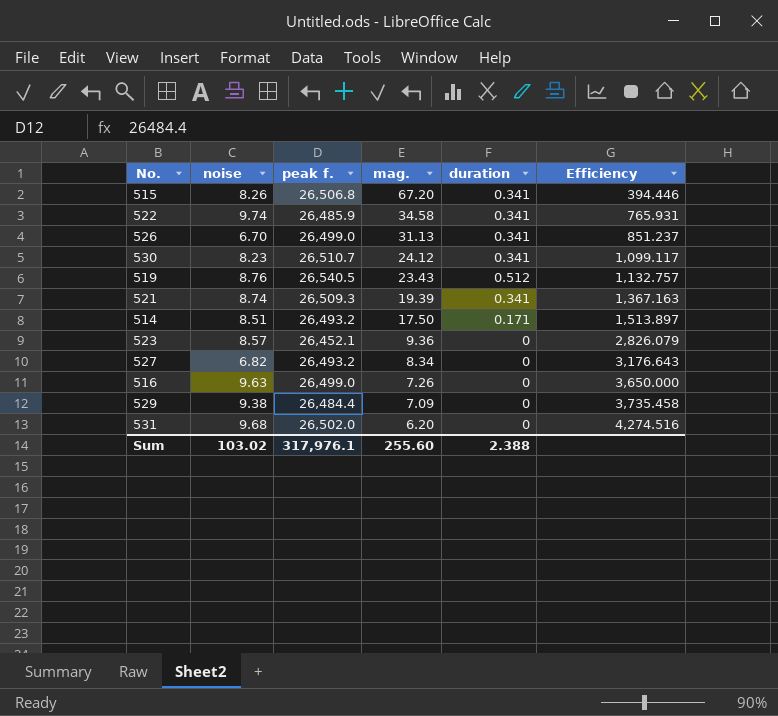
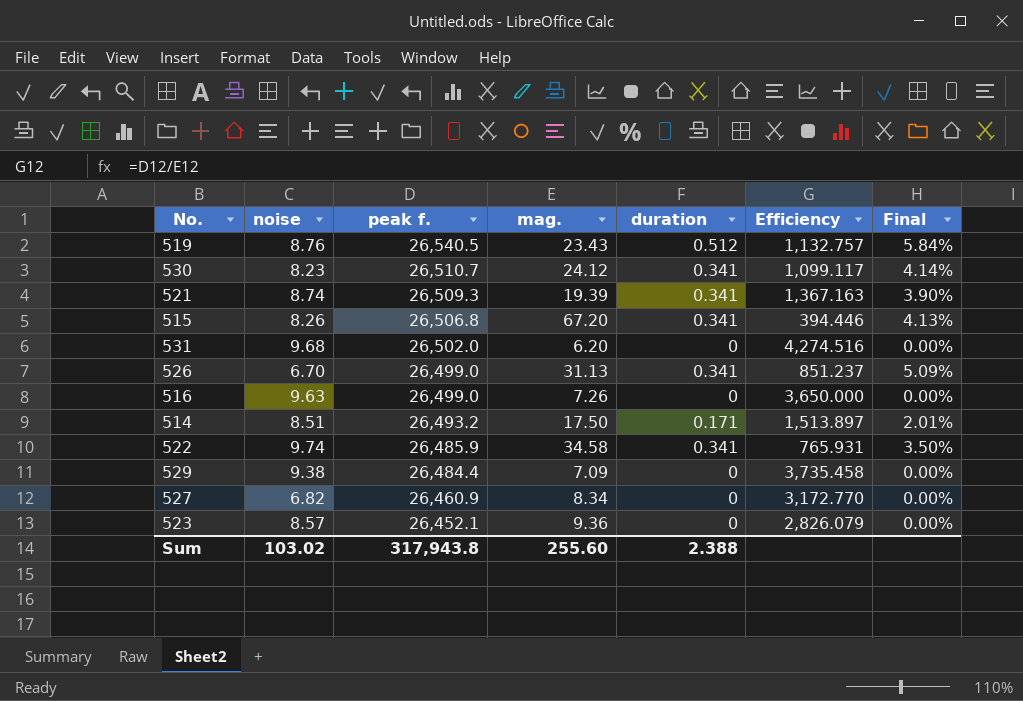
row order: mag. descending -> peak f. descending
column Final | formula: none -> [duration] / [noise]
527 | peak f.: 26,493.2 -> 26,460.9
527 | Efficiency: 3,176.643 -> 3,172.770
Sum | peak f.: 317,976.1 -> 317,943.8

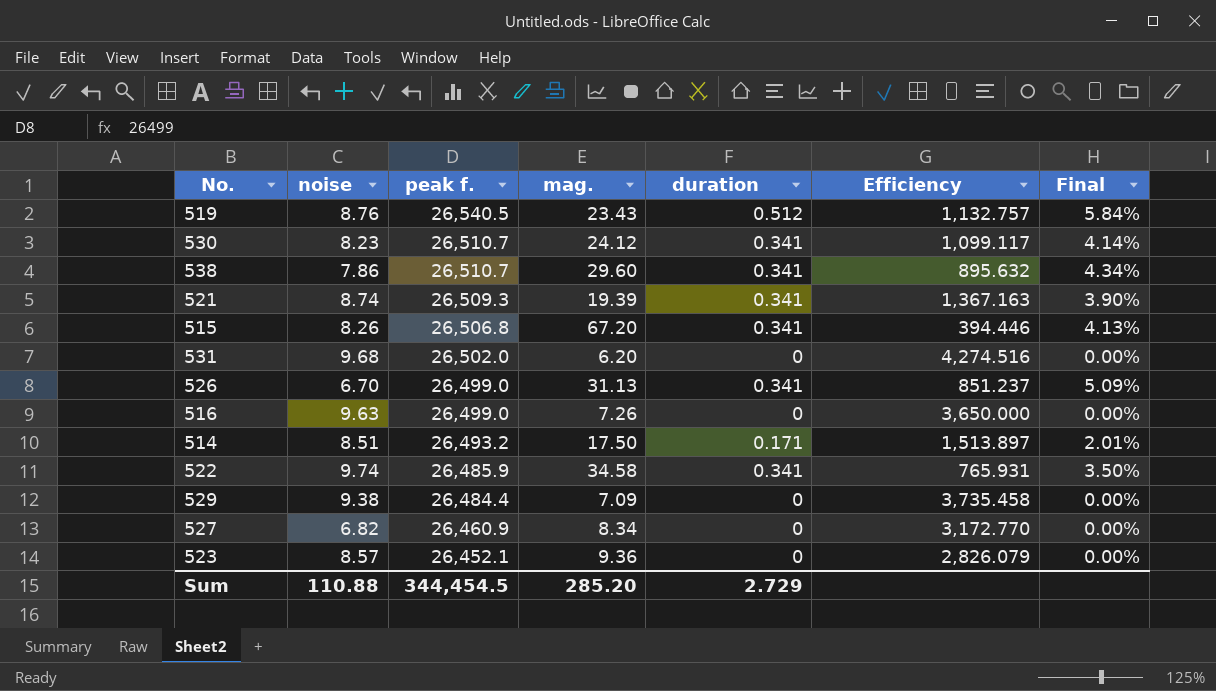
row 538: none -> 7.86 | 26,510.7 | 29.60 | 0.341 | 895.632 | 4.34%
Sum | noise: 103.02 -> 110.88
Sum | peak f.: 317,943.8 -> 344,454.5
Sum | mag.: 255.60 -> 285.20
Sum | duration: 2.388 -> 2.729

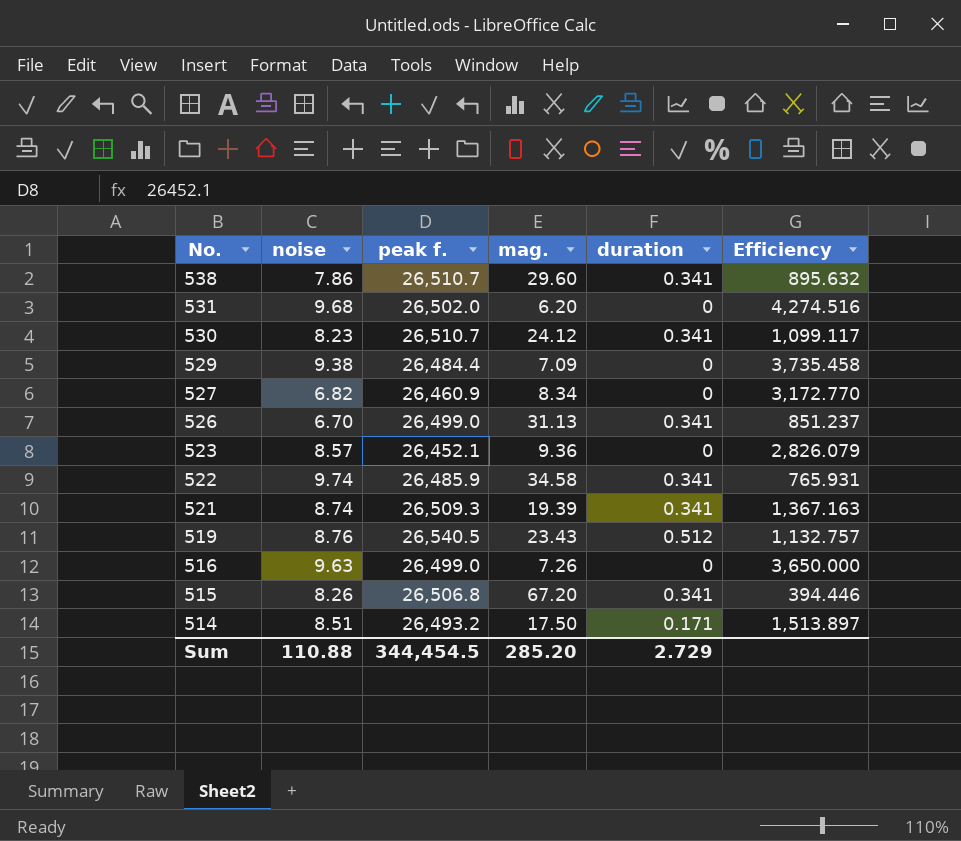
row order: peak f. descending -> No. descending
column Final | formula: [duration] / [noise] -> none

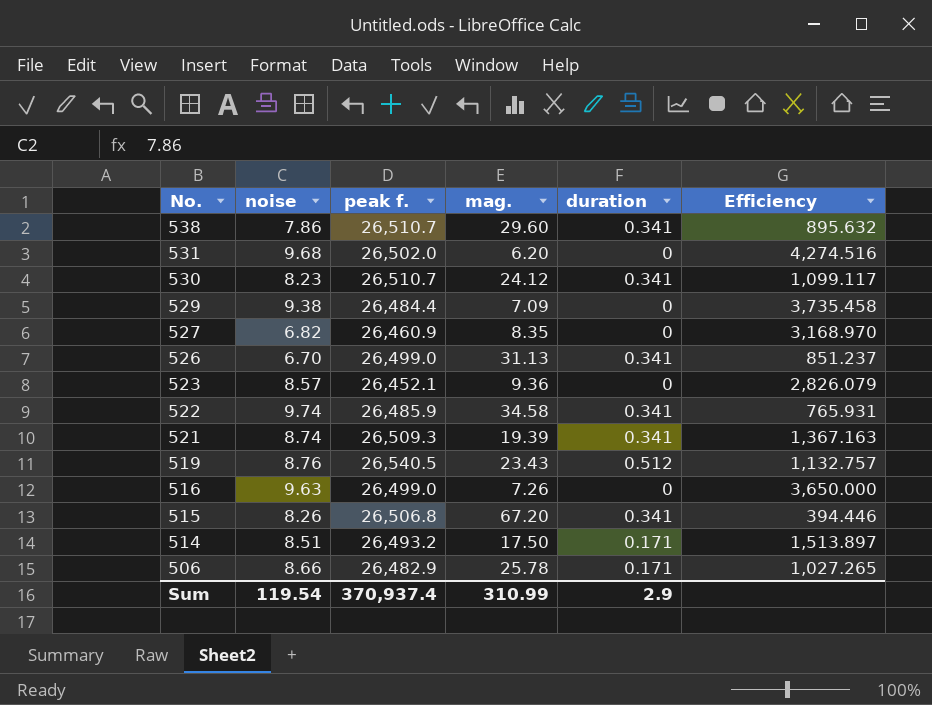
527 | mag.: 8.34 -> 8.35
527 | Efficiency: 3,172.770 -> 3,168.970
row 506: none -> 8.66 | 26,482.9 | 25.78 | 0.171 | 1,027.265
Sum | noise: 110.88 -> 119.54
Sum | peak f.: 344,454.5 -> 370,937.4
Sum | mag.: 285.20 -> 310.99
Sum | duration: 2.729 -> 2.9

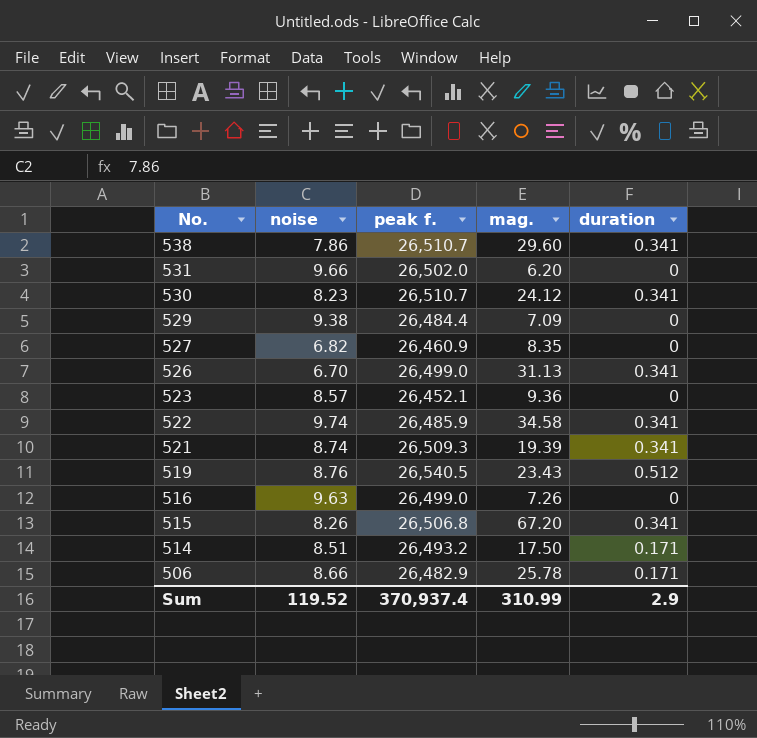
column Efficiency | formula: [peak f.] / [mag.] -> none
531 | noise: 9.68 -> 9.66
Sum | noise: 119.54 -> 119.52

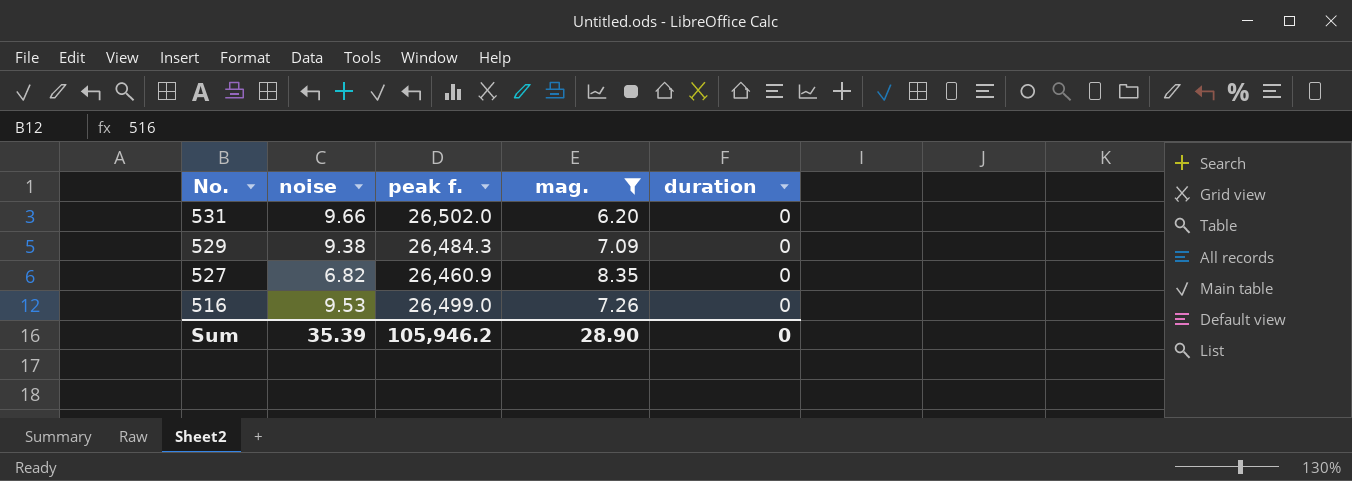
filter: none -> mag. <= 8.35
529 | peak f.: 26,484.4 -> 26,484.3
516 | noise: 9.63 -> 9.53
Sum | noise: 119.52 -> 35.39
Sum | peak f.: 370,937.4 -> 105,946.2
Sum | mag.: 310.99 -> 28.90
Sum | duration: 2.9 -> 0

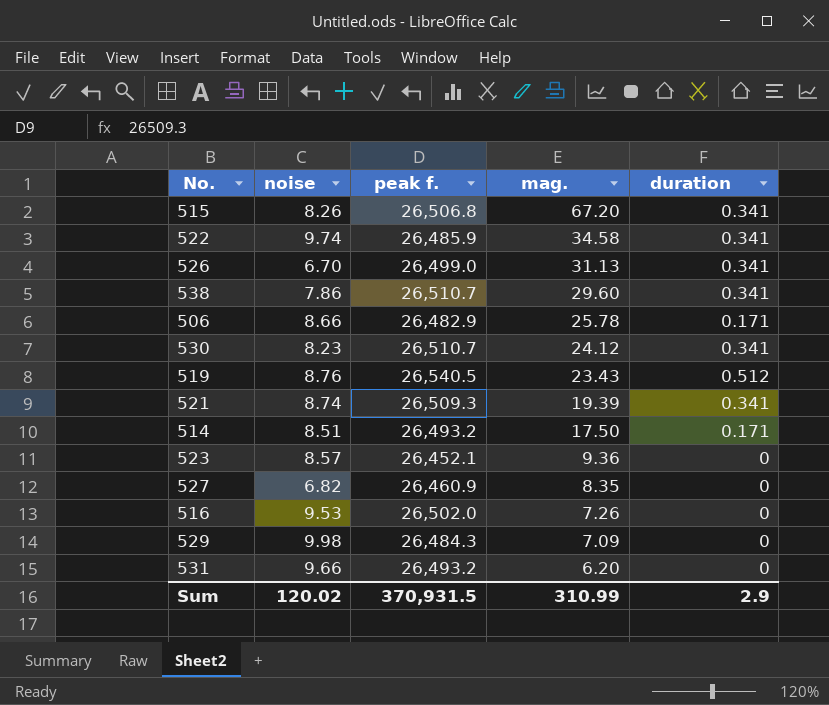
filter: mag. <= 8.35 -> none
row order: No. descending -> mag. descending
516 | peak f.: 26,499.0 -> 26,502.0
529 | noise: 9.38 -> 9.98
531 | peak f.: 26,502.0 -> 26,493.2
Sum | noise: 35.39 -> 120.02
Sum | peak f.: 105,946.2 -> 370,931.5
Sum | mag.: 28.90 -> 310.99
Sum | duration: 0 -> 2.9

